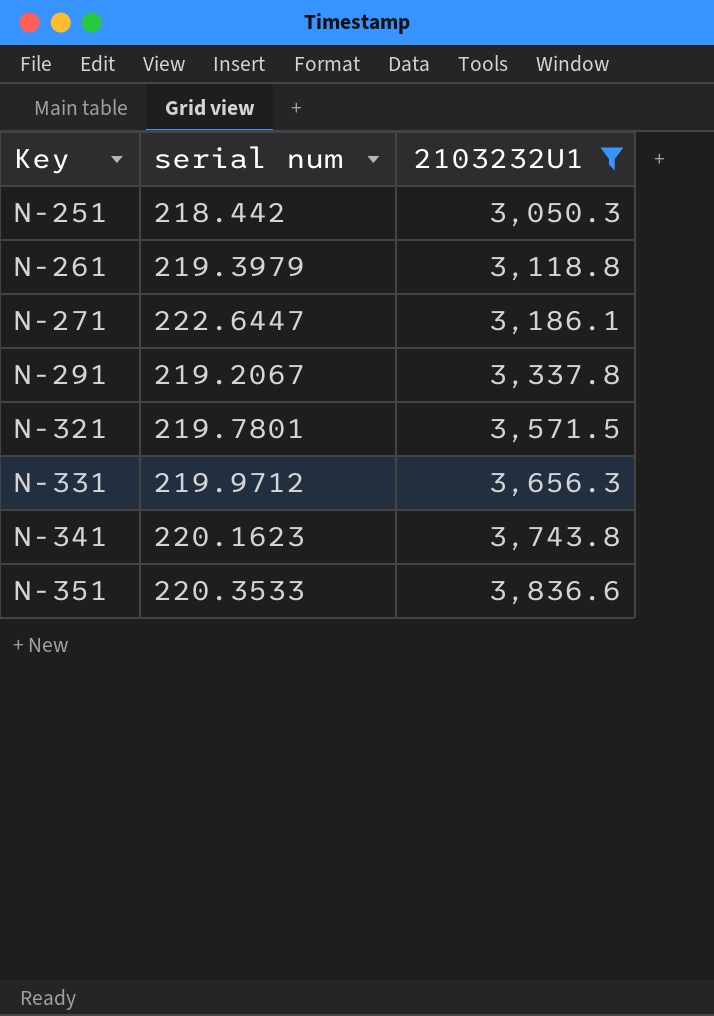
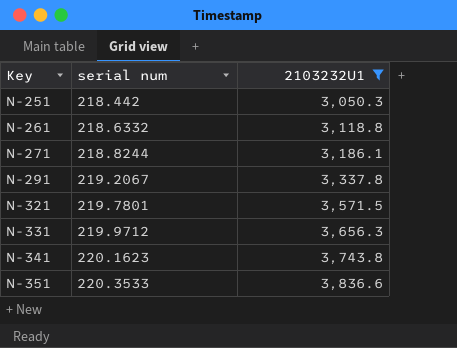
N-261 | serial num: 219.3979 -> 218.6332
N-271 | serial num: 222.6447 -> 218.8244

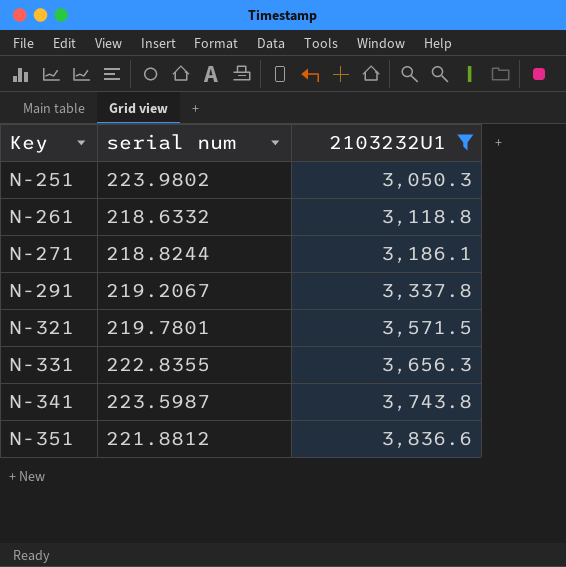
N-251 | serial num: 218.442 -> 223.9802
N-331 | serial num: 219.9712 -> 222.8355
N-341 | serial num: 220.1623 -> 223.5987
N-351 | serial num: 220.3533 -> 221.8812

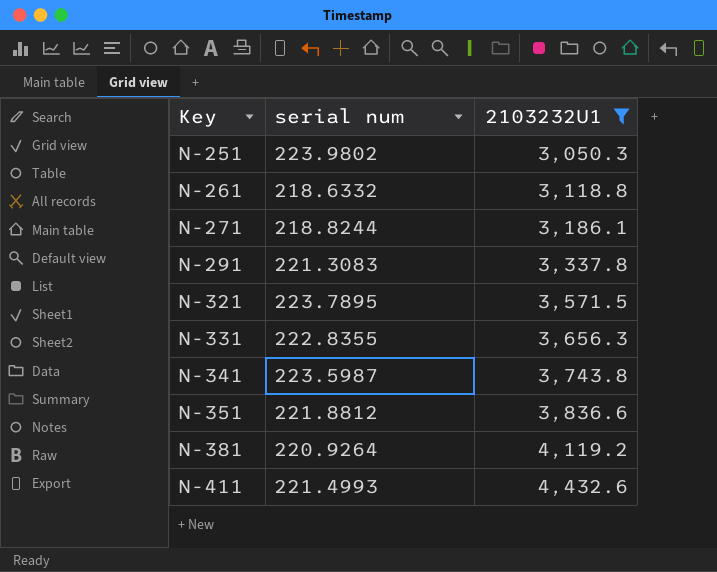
N-291 | serial num: 219.2067 -> 221.3083
N-321 | serial num: 219.7801 -> 223.7895
row N-381: none -> 220.9264 | 4,119.2
row N-411: none -> 221.4993 | 4,432.6

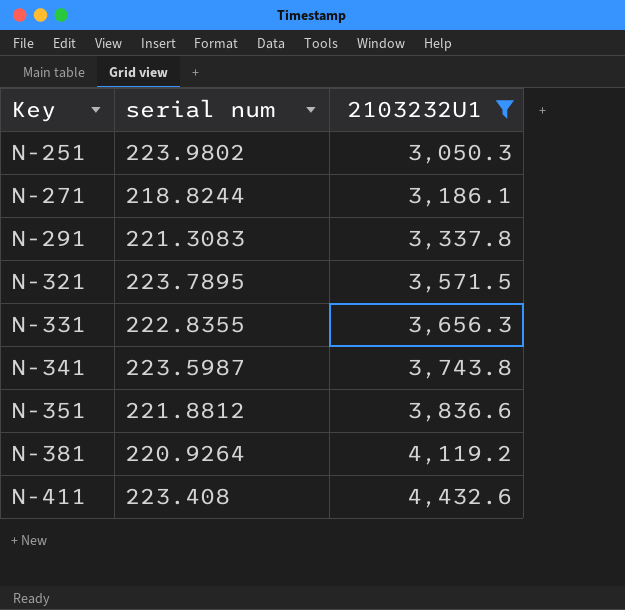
row N-261: 218.6332 | 3,118.8 -> none
N-411 | serial num: 221.4993 -> 223.408

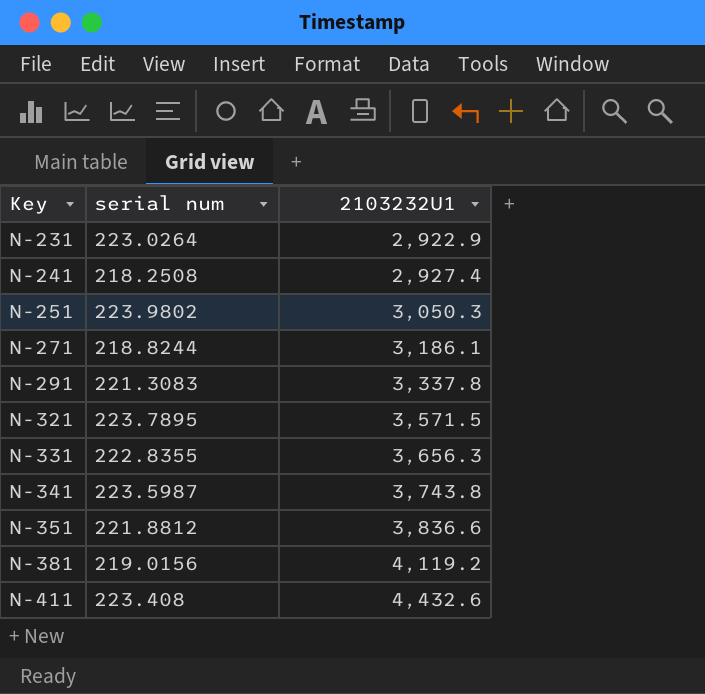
filter: 2103232U1 >= 3,050.3 -> none
N-381 | serial num: 220.9264 -> 219.0156

